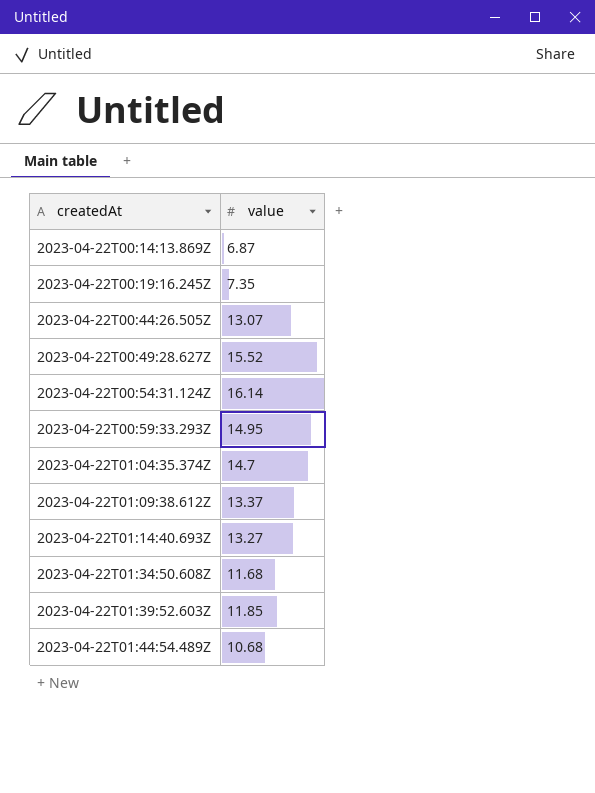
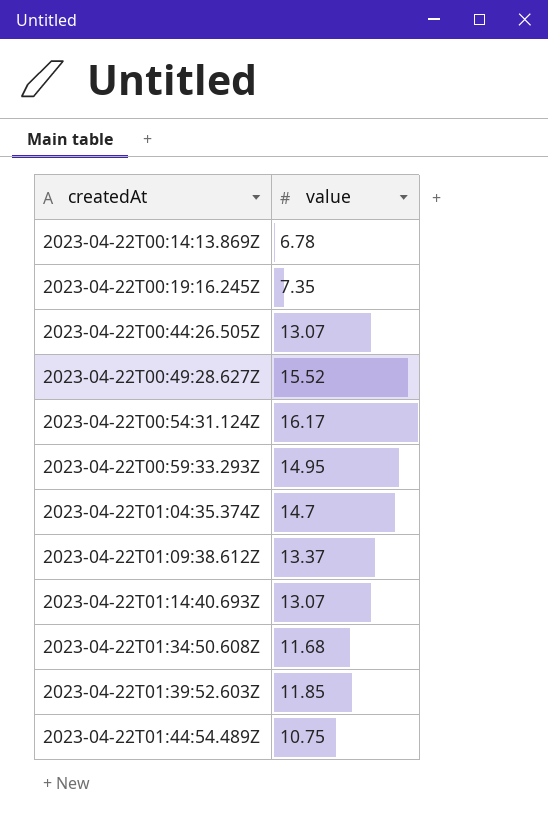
2023-04-22T00:14:13.869Z | value: 6.87 -> 6.78
2023-04-22T00:54:31.124Z | value: 16.14 -> 16.17
2023-04-22T01:14:40.693Z | value: 13.27 -> 13.07
2023-04-22T01:44:54.489Z | value: 10.68 -> 10.75

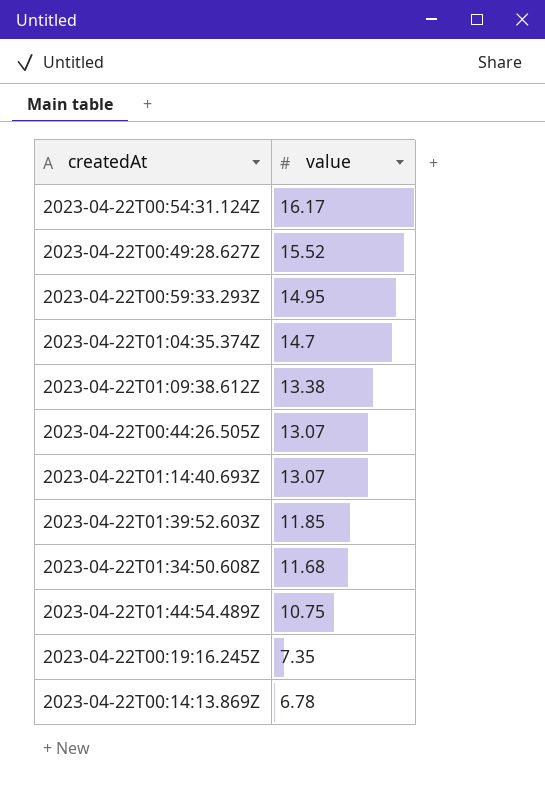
row order: createdAt ascending -> value descending
2023-04-22T01:09:38.612Z | value: 13.37 -> 13.38

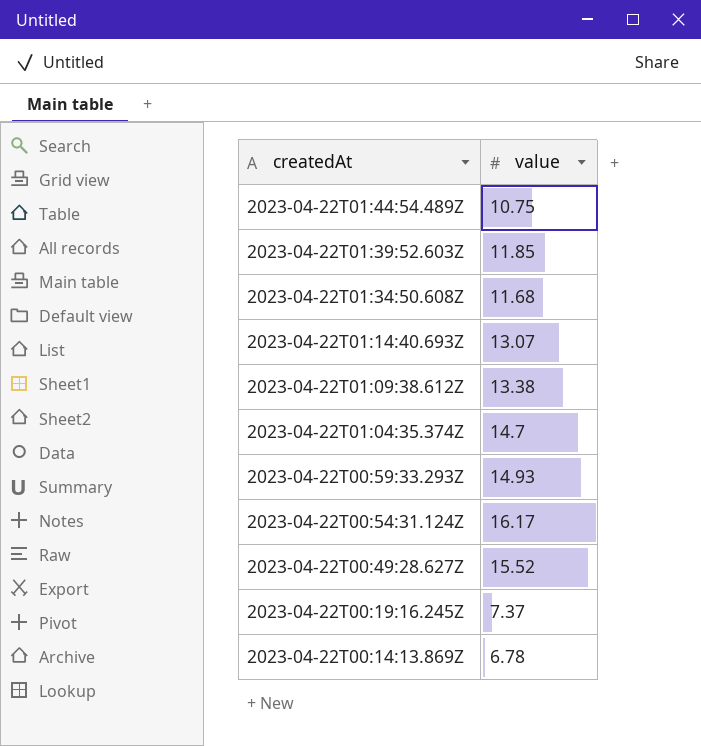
row order: value descending -> createdAt descending
row 2023-04-22T00:44:26.505Z: 13.07 -> none
2023-04-22T00:59:33.293Z | value: 14.95 -> 14.93
2023-04-22T00:19:16.245Z | value: 7.35 -> 7.37

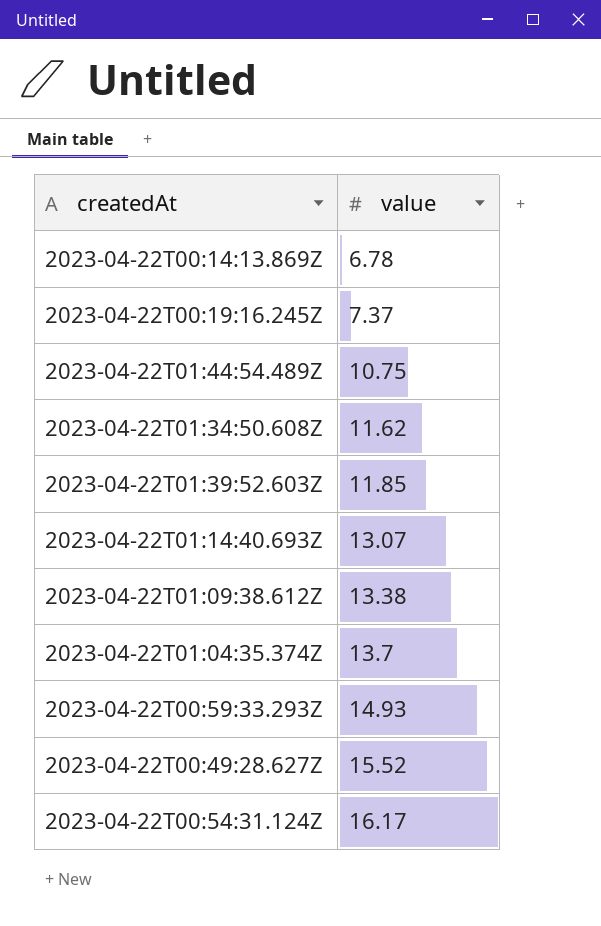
row order: createdAt descending -> value ascending
2023-04-22T01:34:50.608Z | value: 11.68 -> 11.62
2023-04-22T01:04:35.374Z | value: 14.7 -> 13.7

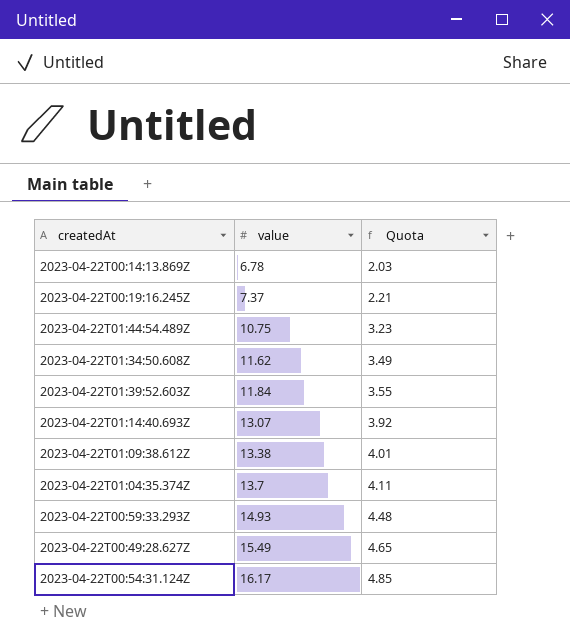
column Quota | formula: none -> [value] * 0.3
2023-04-22T01:39:52.603Z | value: 11.85 -> 11.84
2023-04-22T00:49:28.627Z | value: 15.52 -> 15.49

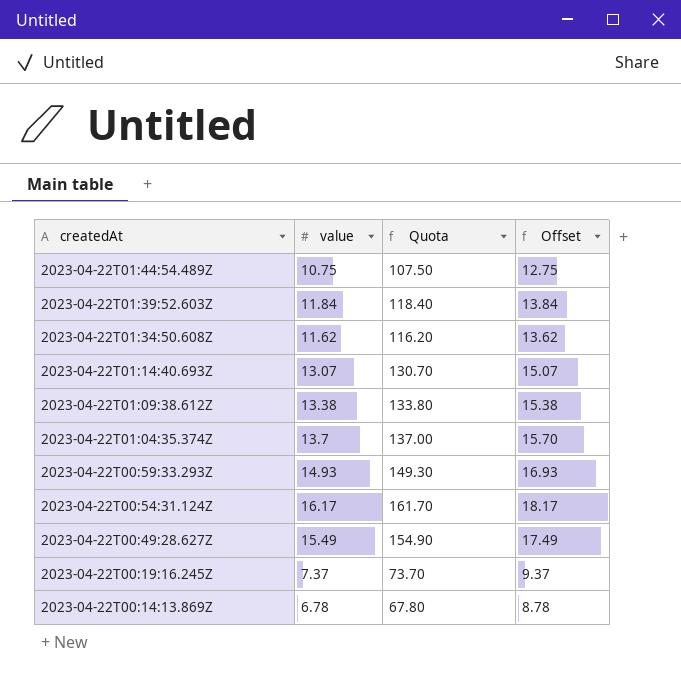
row order: value ascending -> createdAt descending
column Quota | formula: [value] * 0.3 -> [value] * 10
column Offset | formula: none -> [value] + 2

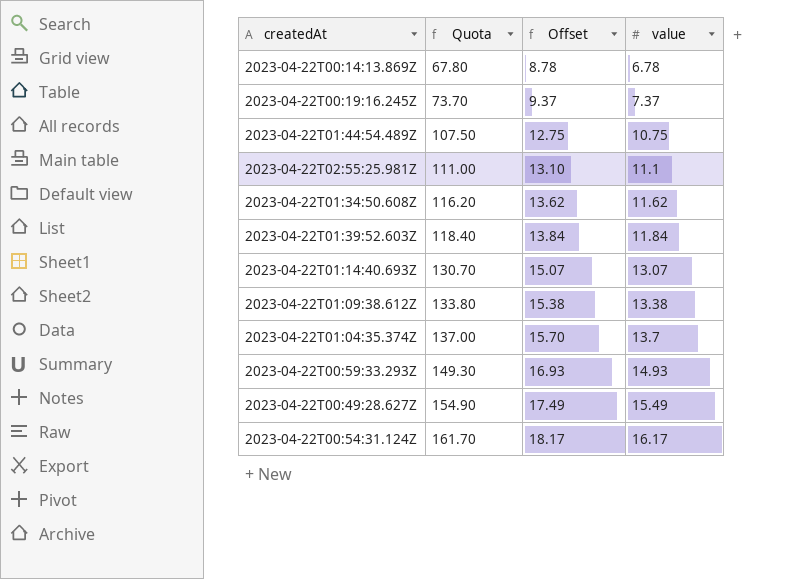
row order: createdAt descending -> Quota ascending
column value | position: 2 -> 4
row 2023-04-22T02:55:25.981Z: none -> 111.00 | 13.10 | 11.1

